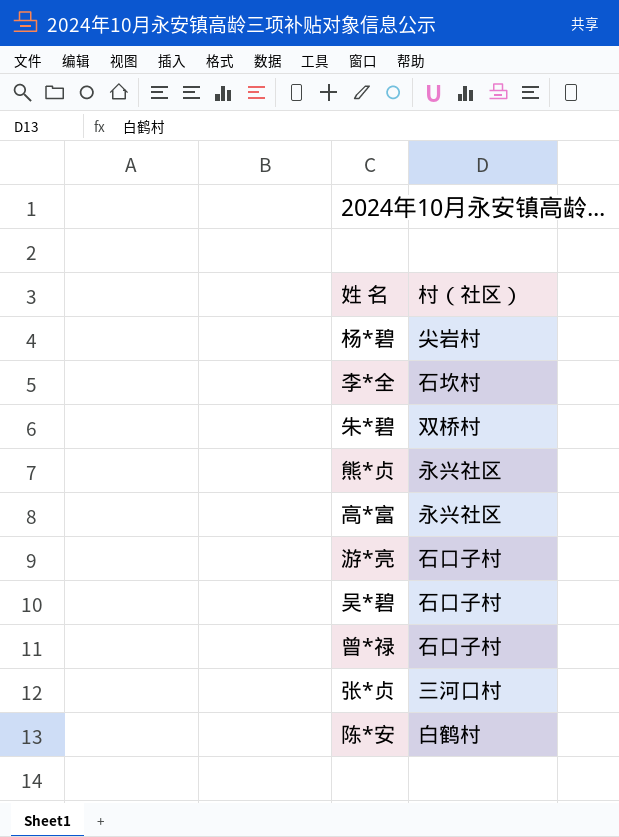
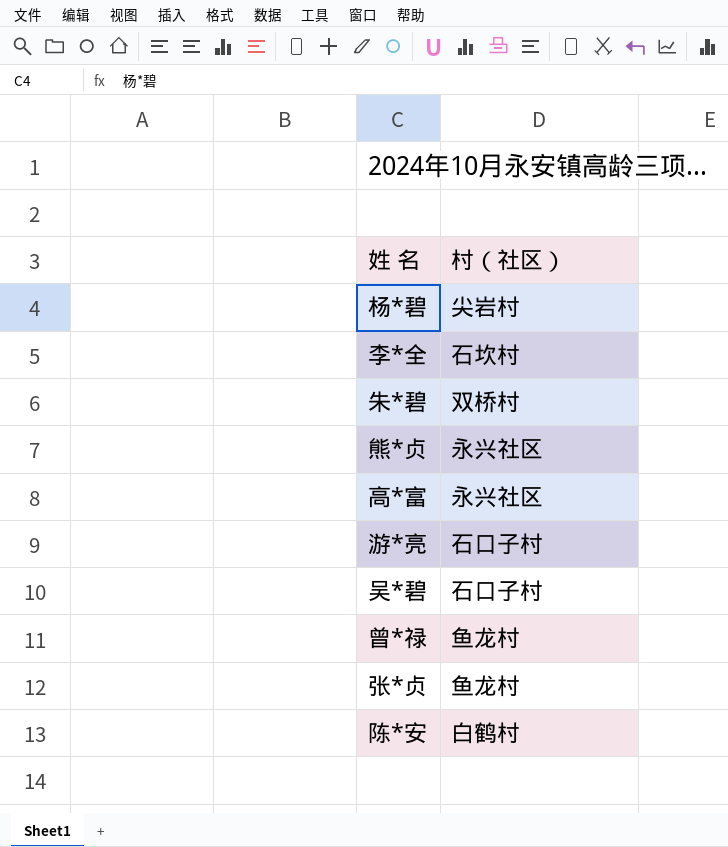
曾*禄 | 村（社区）: 石口子村 -> 鱼龙村
张*贞 | 村（社区）: 三河口村 -> 鱼龙村

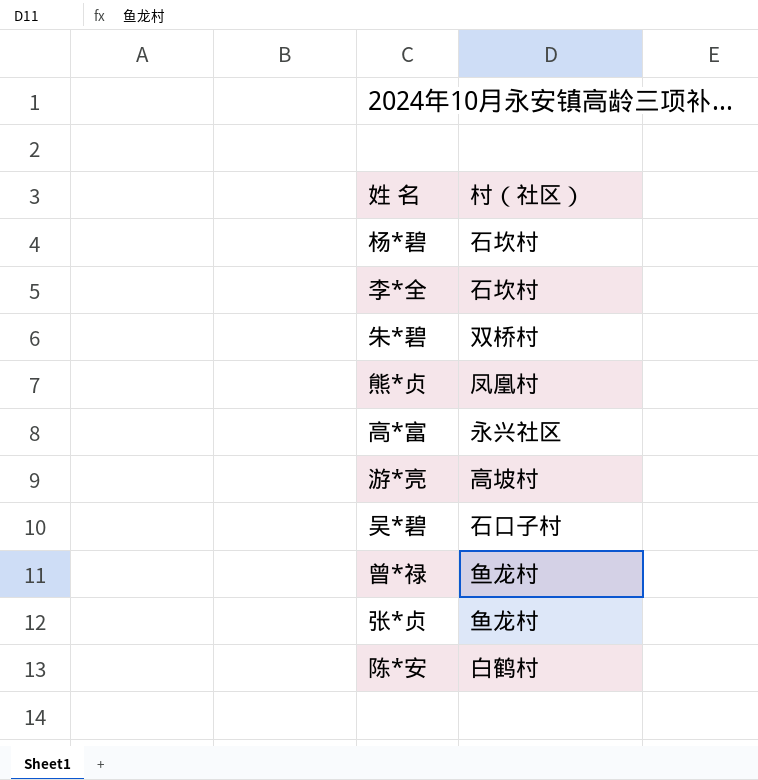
杨*碧 | 村（社区）: 尖岩村 -> 石坎村
熊*贞 | 村（社区）: 永兴社区 -> 凤凰村
游*亮 | 村（社区）: 石口子村 -> 高坡村

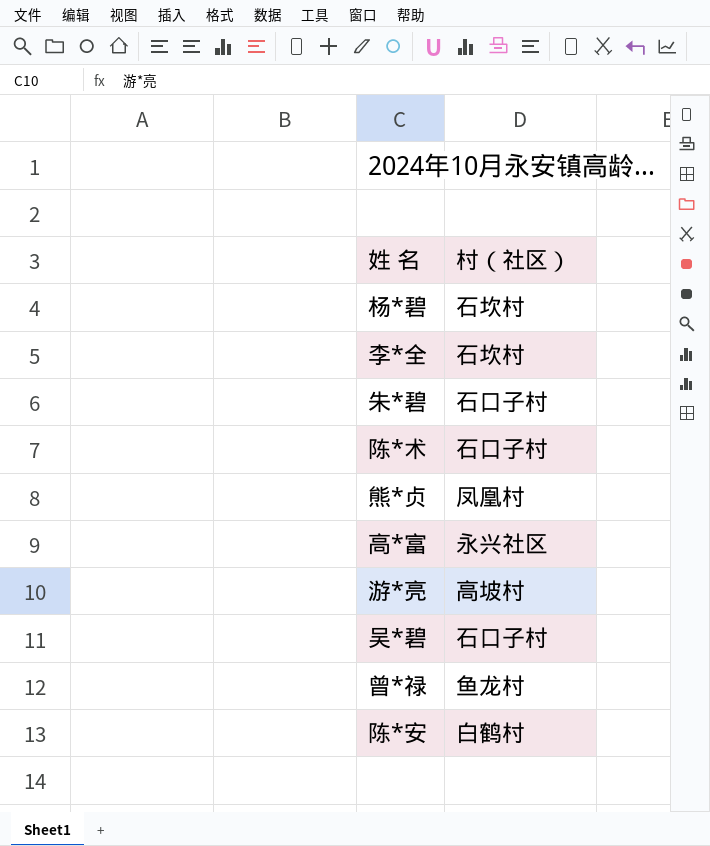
row 张*贞: 鱼龙村 -> none
朱*碧 | 村（社区）: 双桥村 -> 石口子村
row 陈*术: none -> 石口子村

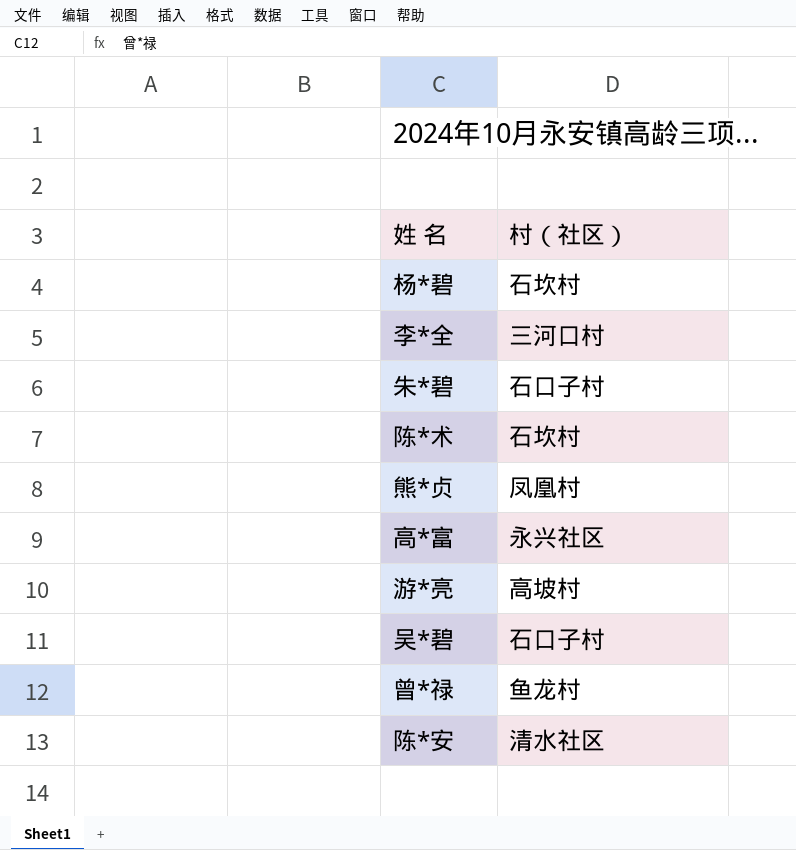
李*全 | 村（社区）: 石坎村 -> 三河口村
陈*术 | 村（社区）: 石口子村 -> 石坎村
陈*安 | 村（社区）: 白鹤村 -> 清水社区

